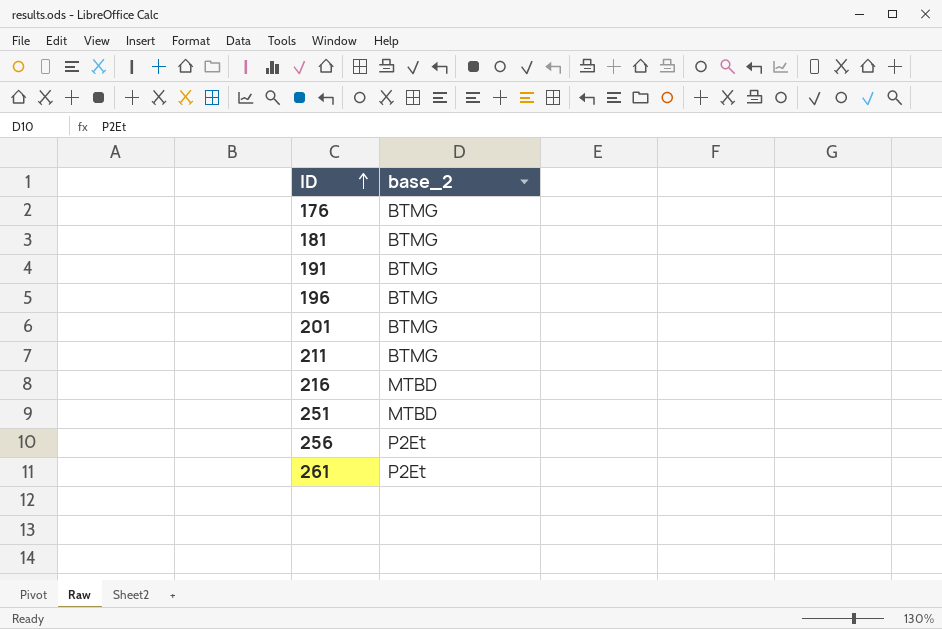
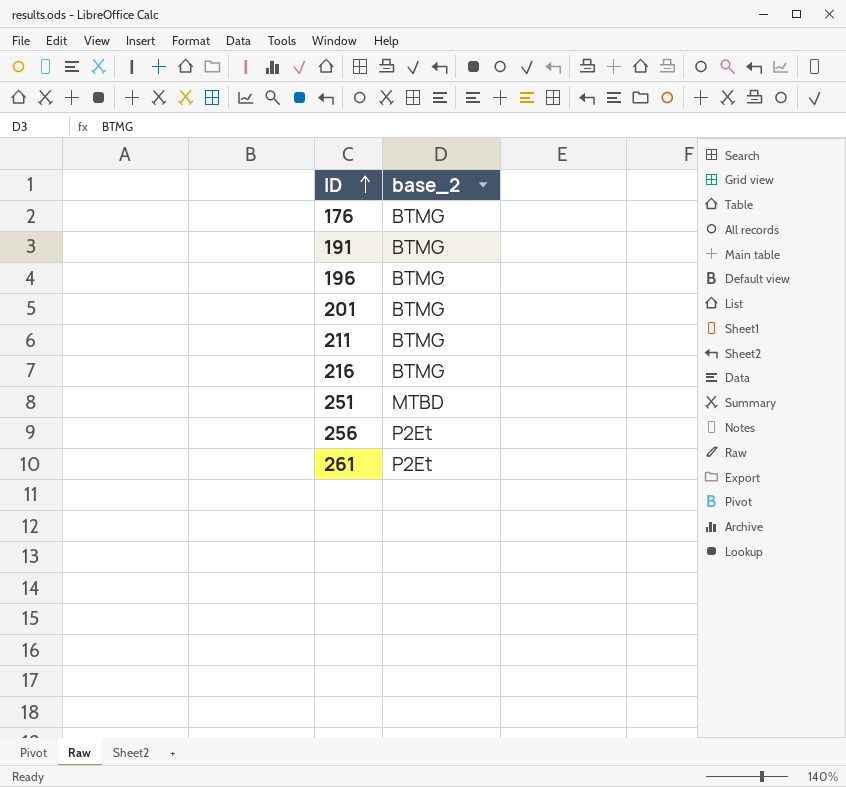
row 181: BTMG -> none
216 | base_2: MTBD -> BTMG

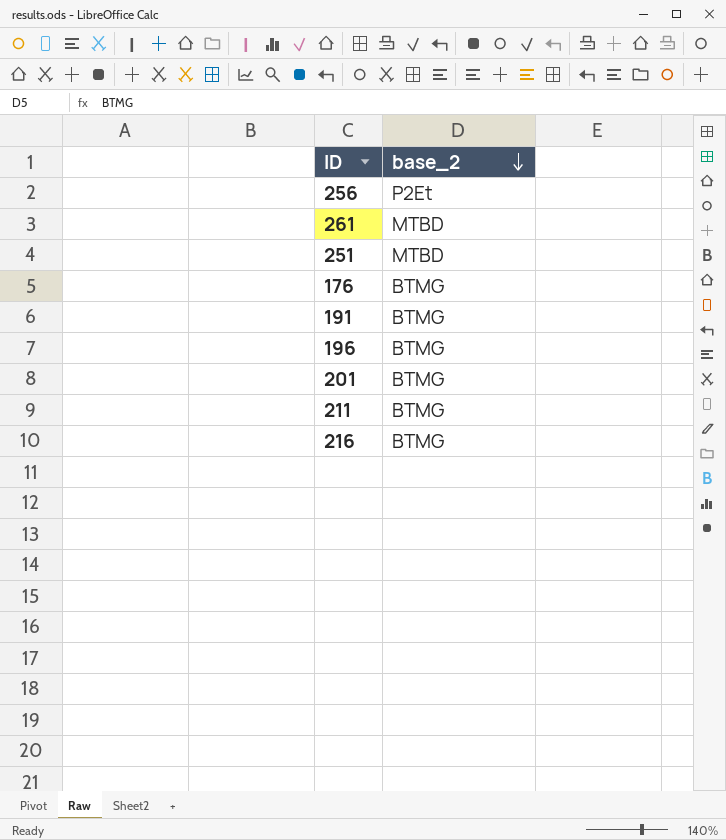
row order: ID ascending -> base_2 descending
261 | base_2: P2Et -> MTBD

